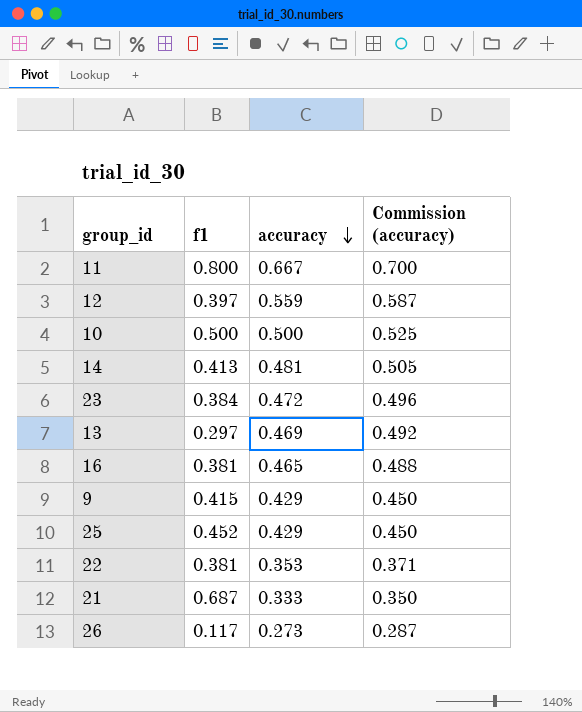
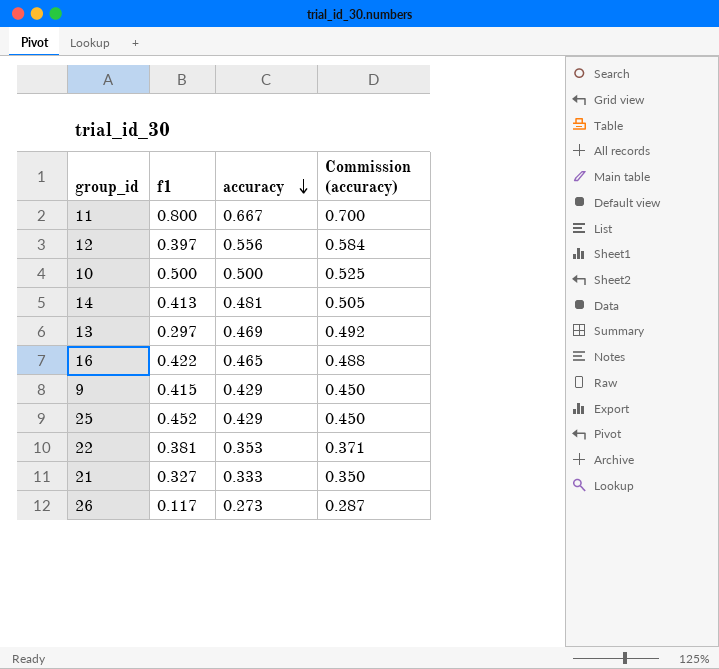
row 23: 0.384 | 0.472 | 0.496 -> none
12 | accuracy: 0.559 -> 0.556
12 | Commission (accuracy): 0.587 -> 0.584
16 | f1: 0.381 -> 0.422
21 | f1: 0.687 -> 0.327

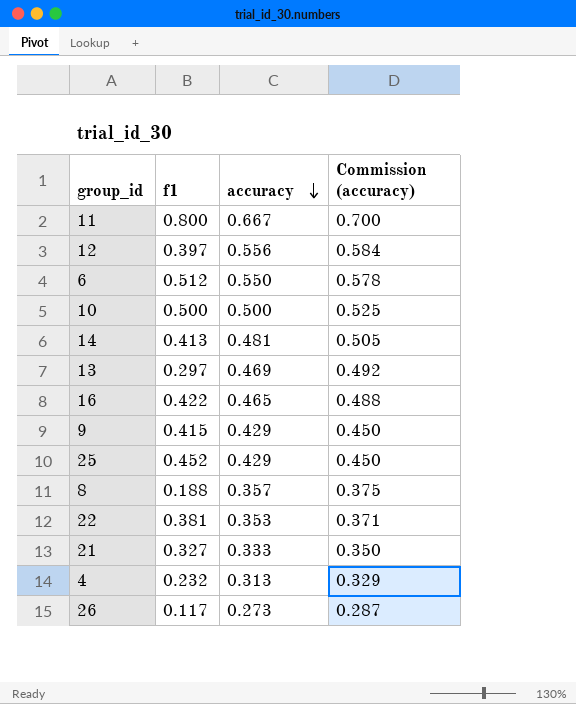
row 6: none -> 0.512 | 0.550 | 0.578
row 8: none -> 0.188 | 0.357 | 0.375
row 4: none -> 0.232 | 0.313 | 0.329

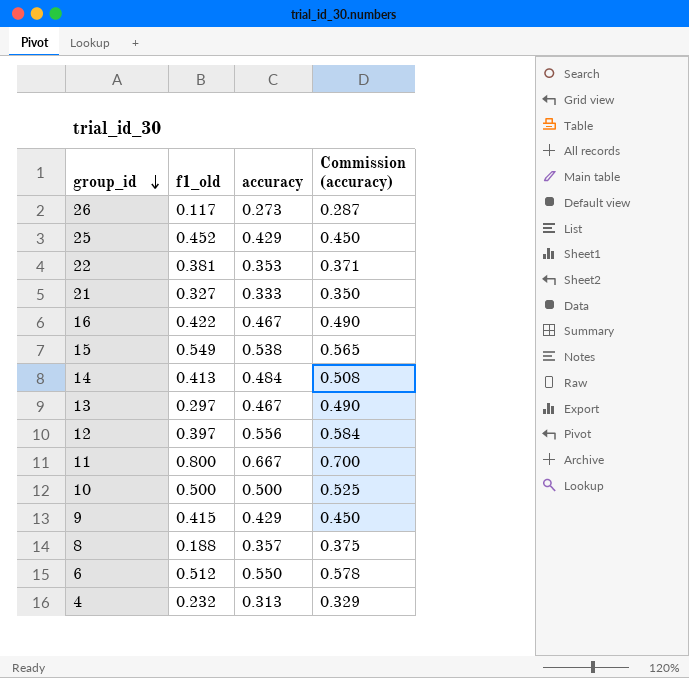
row order: accuracy descending -> group_id descending
column name: f1 -> f1_old
16 | accuracy: 0.465 -> 0.467
16 | Commission (accuracy): 0.488 -> 0.490
row 15: none -> 0.549 | 0.538 | 0.565
14 | accuracy: 0.481 -> 0.484
14 | Commission (accuracy): 0.505 -> 0.508
13 | accuracy: 0.469 -> 0.467
13 | Commission (accuracy): 0.492 -> 0.490

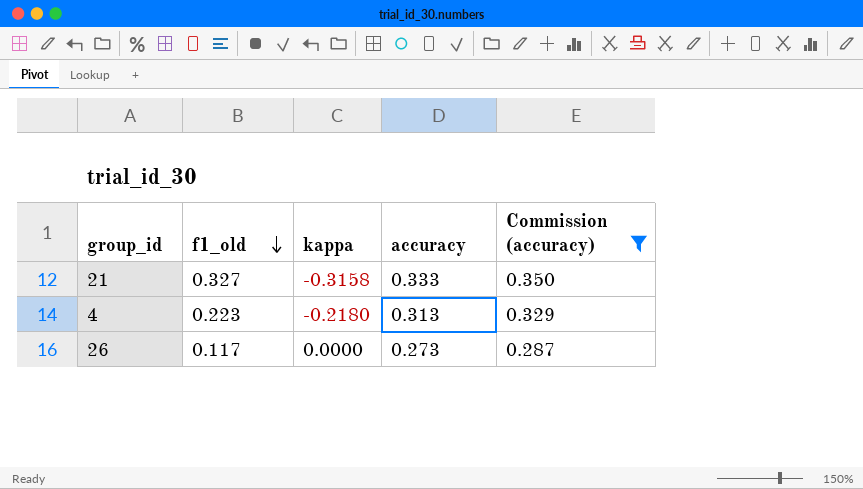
filter: none -> Commission (accuracy) <= 0.350
row order: group_id descending -> f1_old descending
column kappa | position: none -> 3
4 | f1_old: 0.232 -> 0.223

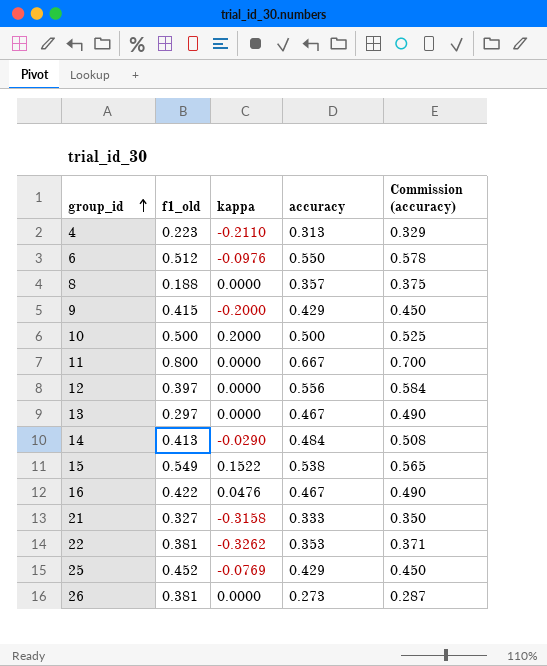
filter: Commission (accuracy) <= 0.350 -> none
row order: f1_old descending -> group_id ascending
4 | kappa: -0.2180 -> -0.2110
26 | f1_old: 0.117 -> 0.381

